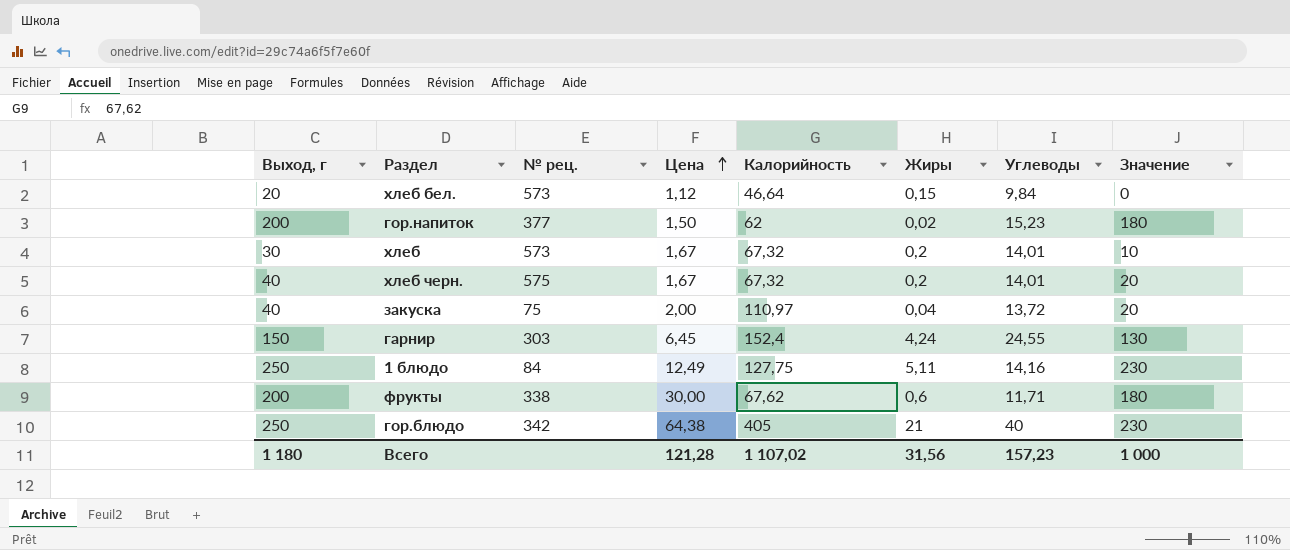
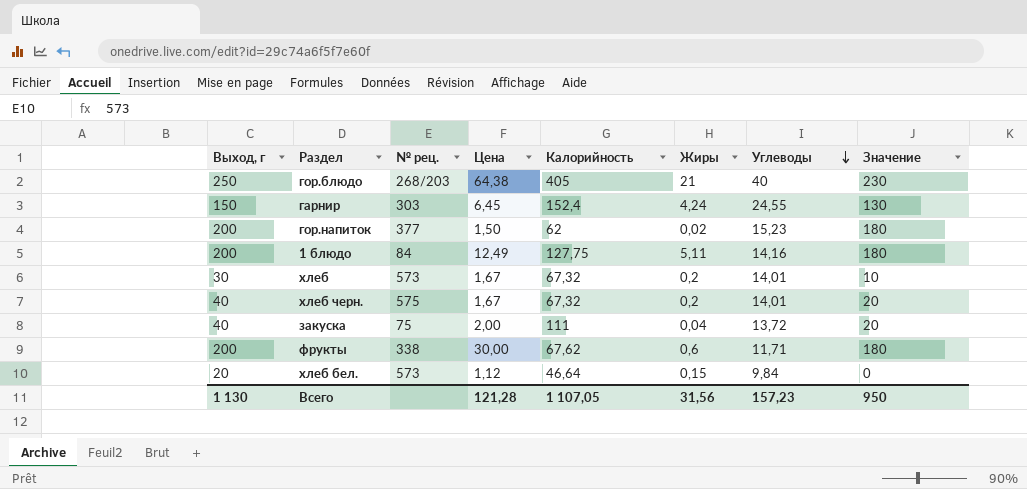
row order: Цена ascending -> Углеводы descending
гор.блюдо | № рец.: 342 -> 268/203
1 блюдо | Выход, г: 250 -> 200
1 блюдо | Значение: 230 -> 180
закуска | Калорийность: 110,97 -> 111
Всего | Выход, г: 1 180 -> 1 130
Всего | Калорийность: 1 107,02 -> 1 107,05
Всего | Значение: 1 000 -> 950

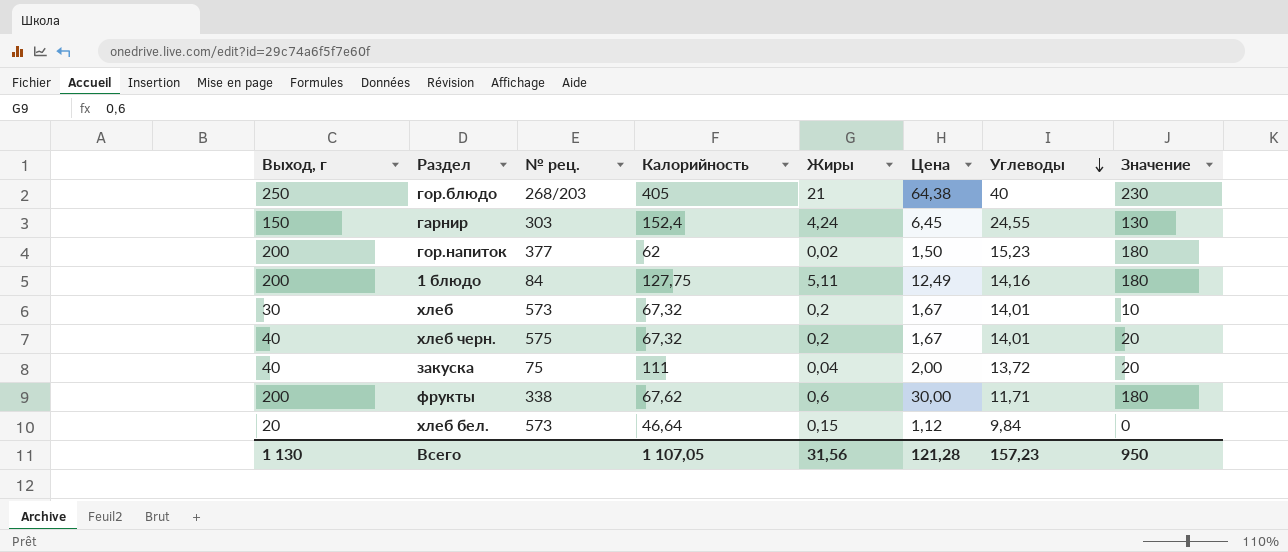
column Цена | position: 4 -> 6

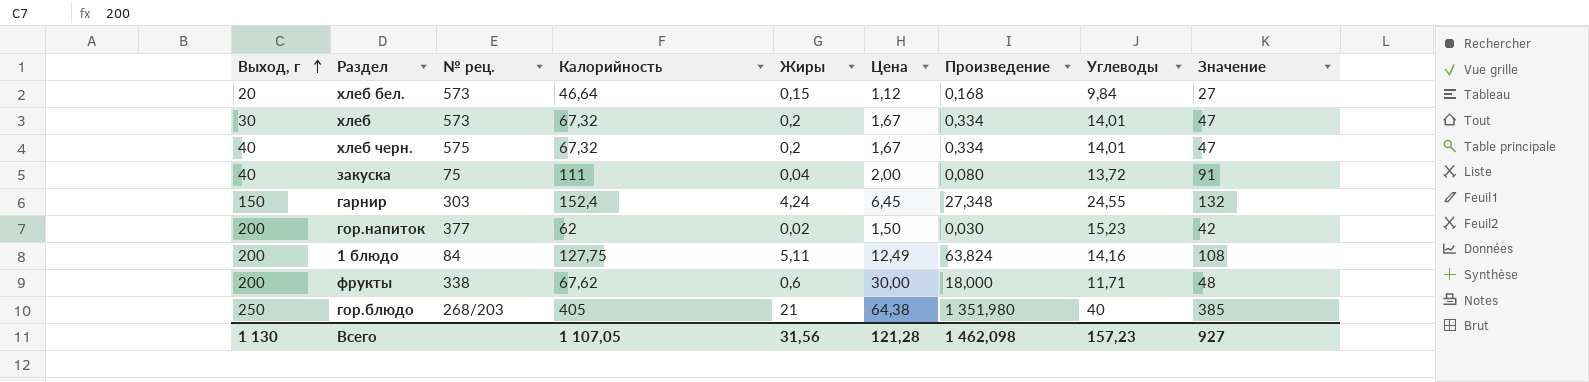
row order: Углеводы descending -> Выход, г ascending
column Произведение | formula: none -> [Жиры] * [Цена]
column Значение | formula: [Выход, г] - 20 -> [Калорийность] - 20
Всего | Значение: 950 -> 927

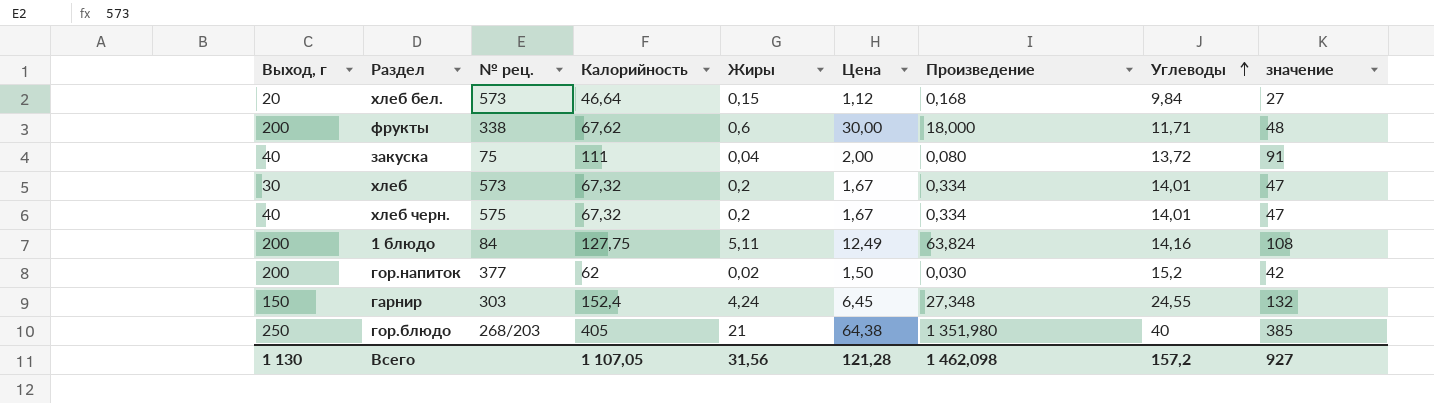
row order: Выход, г ascending -> Углеводы ascending
column name: Значение -> значение
гор.напиток | Углеводы: 15,23 -> 15,2
Всего | Углеводы: 157,23 -> 157,2

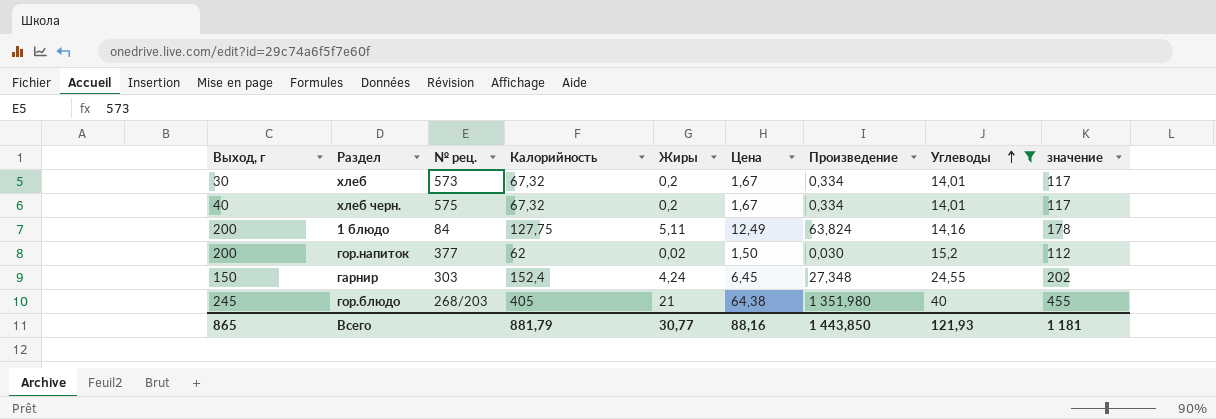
filter: none -> Углеводы >= 14,01
column значение | formula: [Калорийность] - 20 -> [Калорийность] + 50
гор.блюдо | Выход, г: 250 -> 245
Всего | Выход, г: 1 130 -> 865
Всего | Калорийность: 1 107,05 -> 881,79
Всего | Жиры: 31,56 -> 30,77
Всего | Цена: 121,28 -> 88,16
Всего | Произведение: 1 462,098 -> 1 443,850
Всего | Углеводы: 157,2 -> 121,93
Всего | значение: 927 -> 1 181

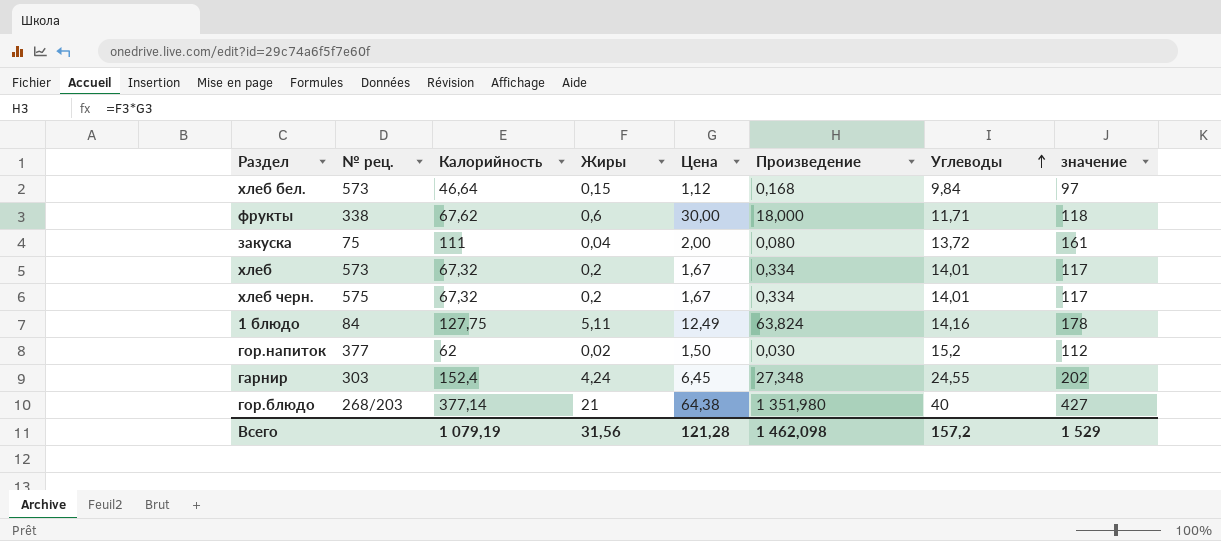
filter: Углеводы >= 14,01 -> none
column Выход, г | position: 1 -> none
гор.блюдо | Калорийность: 405 -> 377,14
гор.блюдо | значение: 455 -> 427
Всего | Калорийность: 881,79 -> 1 079,19
Всего | Жиры: 30,77 -> 31,56
Всего | Цена: 88,16 -> 121,28
Всего | Произведение: 1 443,850 -> 1 462,098
Всего | Углеводы: 121,93 -> 157,2
Всего | значение: 1 181 -> 1 529

